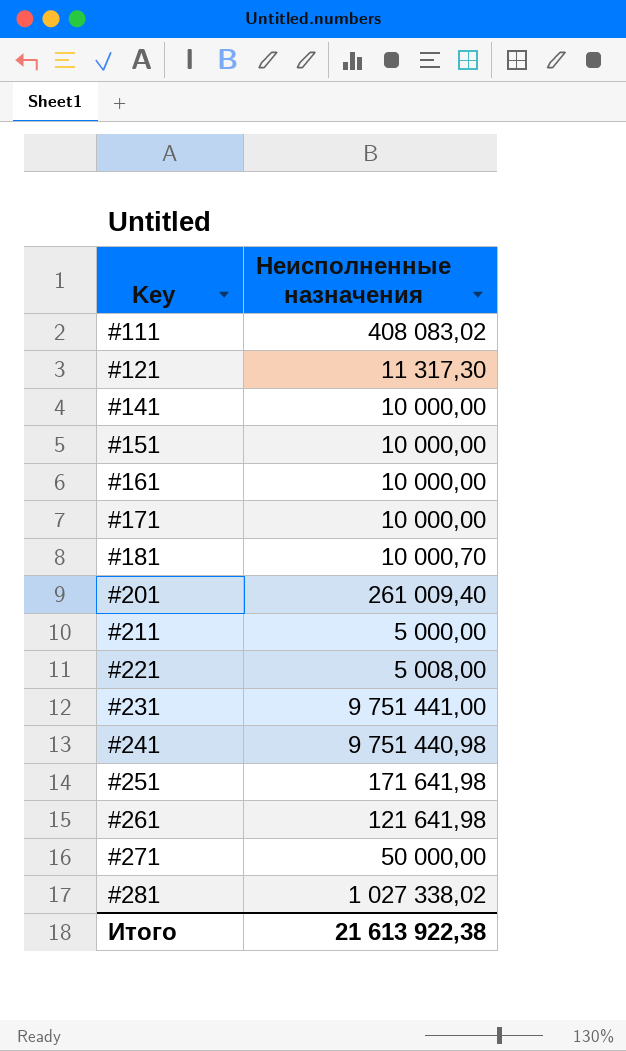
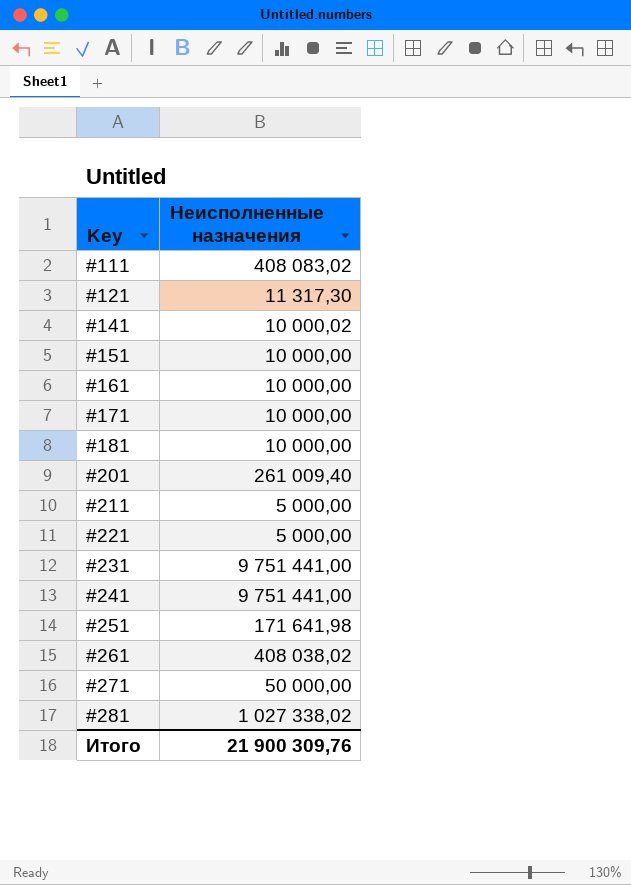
#141 | Неисполненные назначения: 10 000,00 -> 10 000,02
#181 | Неисполненные назначения: 10 000,70 -> 10 000,00
#221 | Неисполненные назначения: 5 008,00 -> 5 000,00
#241 | Неисполненные назначения: 9 751 440,98 -> 9 751 441,00
#261 | Неисполненные назначения: 121 641,98 -> 408 038,02
Итого | Неисполненные назначения: 21 613 922,38 -> 21 900 309,76

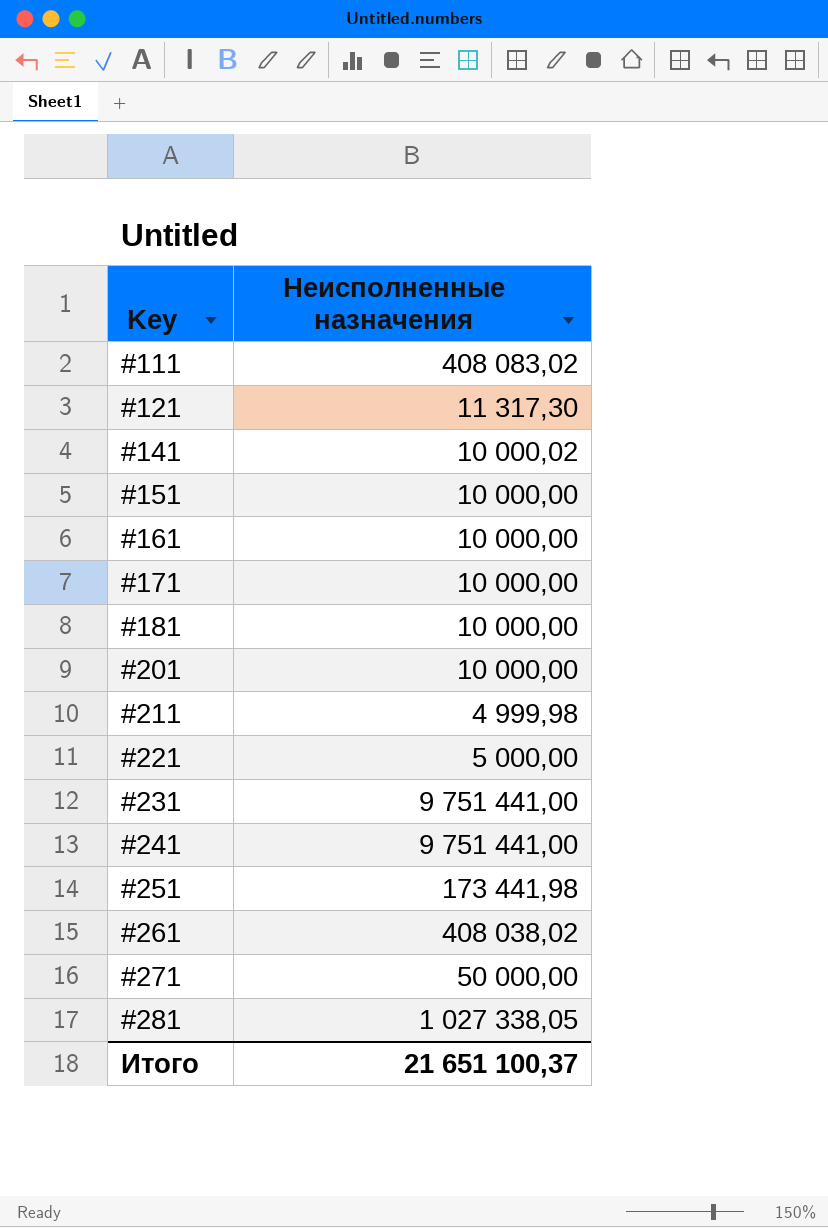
#201 | Неисполненные назначения: 261 009,40 -> 10 000,00
#211 | Неисполненные назначения: 5 000,00 -> 4 999,98
#251 | Неисполненные назначения: 171 641,98 -> 173 441,98
#281 | Неисполненные назначения: 1 027 338,02 -> 1 027 338,05
Итого | Неисполненные назначения: 21 900 309,76 -> 21 651 100,37

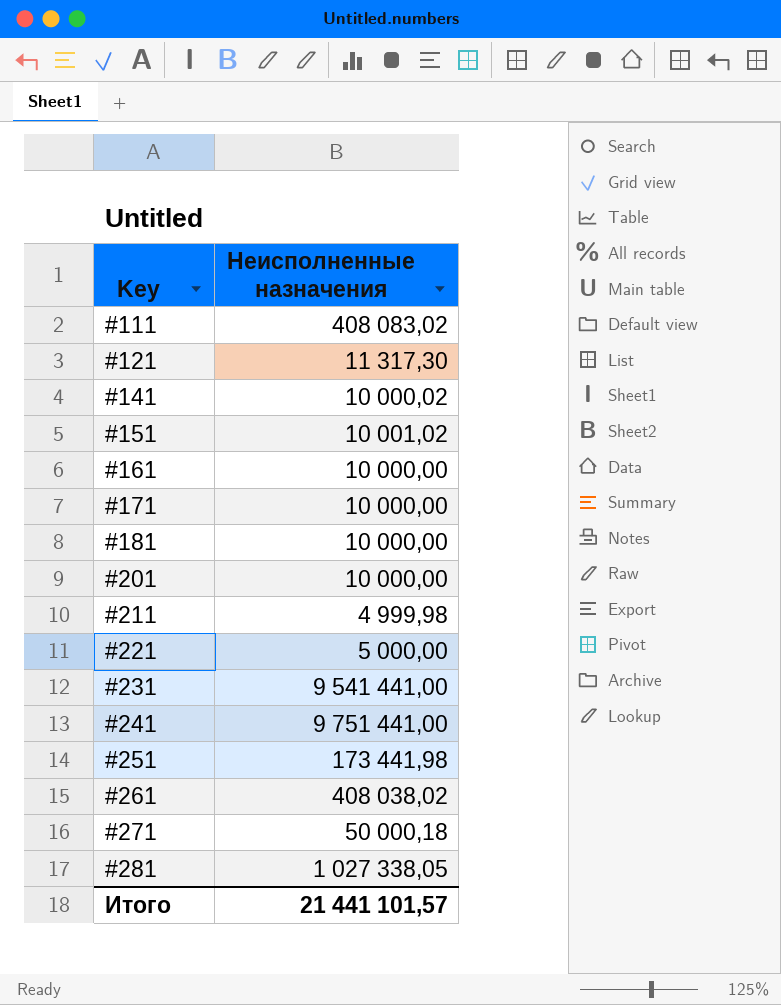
#151 | Неисполненные назначения: 10 000,00 -> 10 001,02
#231 | Неисполненные назначения: 9 751 441,00 -> 9 541 441,00
#271 | Неисполненные назначения: 50 000,00 -> 50 000,18
Итого | Неисполненные назначения: 21 651 100,37 -> 21 441 101,57

